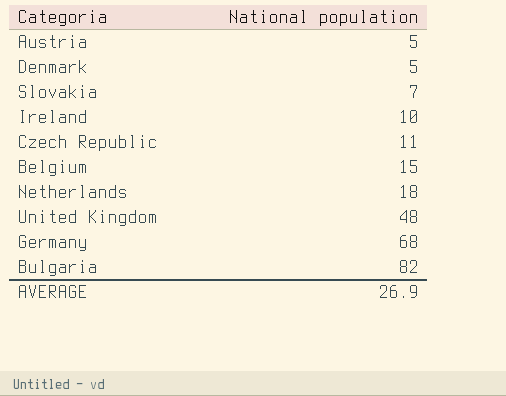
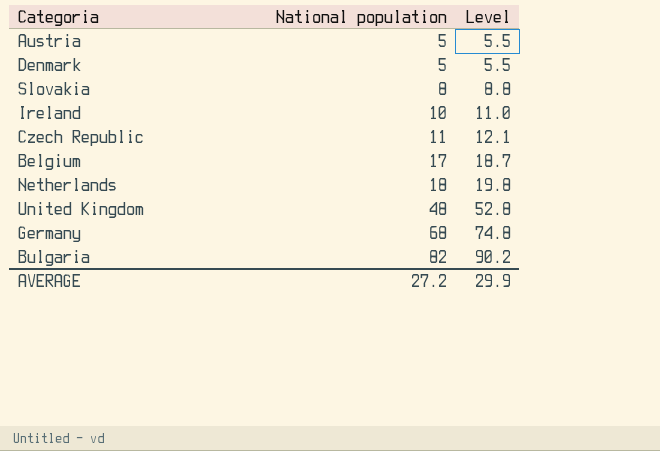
column Level | formula: none -> [National population] * 1.1
Slovakia | National population: 7 -> 8
Belgium | National population: 15 -> 17
AVERAGE | National population: 26.9 -> 27.2

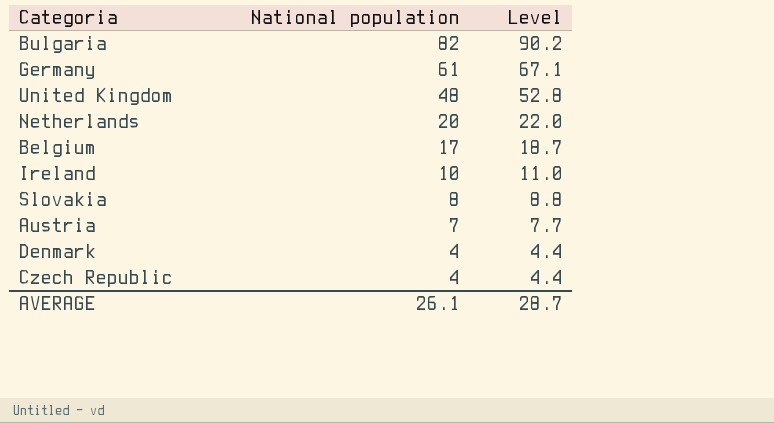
row order: National population ascending -> National population descending
Germany | National population: 68 -> 61
Germany | Level: 74.8 -> 67.1
Netherlands | National population: 18 -> 20
Netherlands | Level: 19.8 -> 22.0
Austria | National population: 5 -> 7
Austria | Level: 5.5 -> 7.7
Denmark | National population: 5 -> 4
Denmark | Level: 5.5 -> 4.4
Czech Republic | National population: 11 -> 4
Czech Republic | Level: 12.1 -> 4.4
AVERAGE | National population: 27.2 -> 26.1
AVERAGE | Level: 29.9 -> 28.7

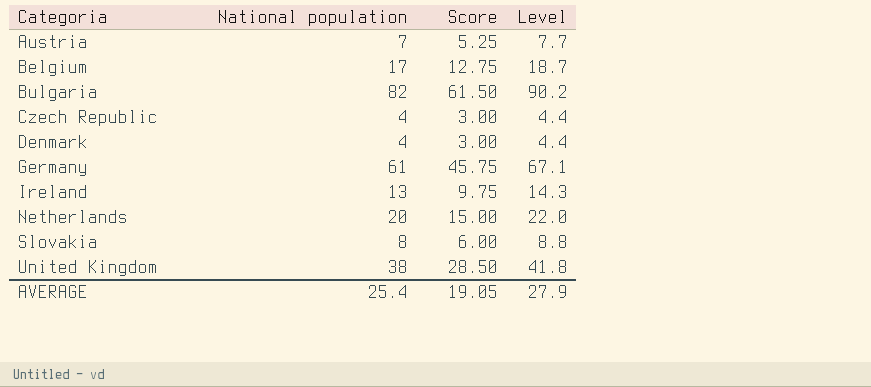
row order: National population descending -> Categoria ascending
column Score | formula: none -> [National population] * 0.75
Ireland | National population: 10 -> 13
Ireland | Level: 11.0 -> 14.3
United Kingdom | National population: 48 -> 38
United Kingdom | Level: 52.8 -> 41.8
AVERAGE | National population: 26.1 -> 25.4
AVERAGE | Level: 28.7 -> 27.9

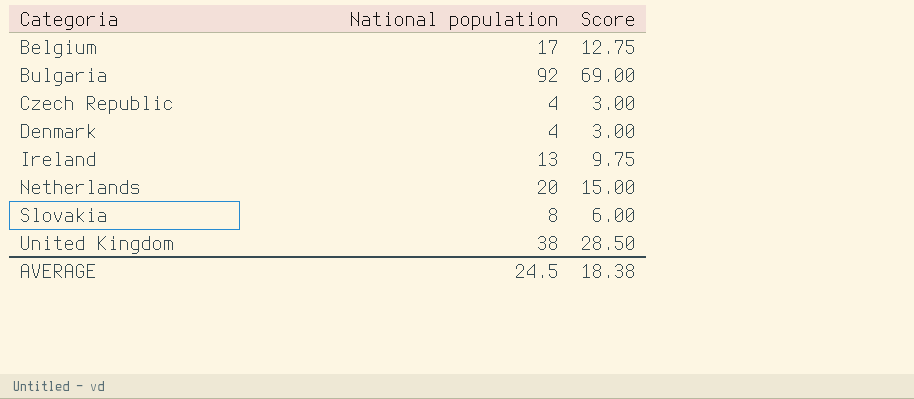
column Level | formula: [National population] * 1.1 -> none
row Austria: 7 | 5.25 | 7.7 -> none
row Germany: 61 | 45.75 | 67.1 -> none
Bulgaria | National population: 82 -> 92
Bulgaria | Score: 61.50 -> 69.00
AVERAGE | National population: 25.4 -> 24.5
AVERAGE | Score: 19.05 -> 18.38

